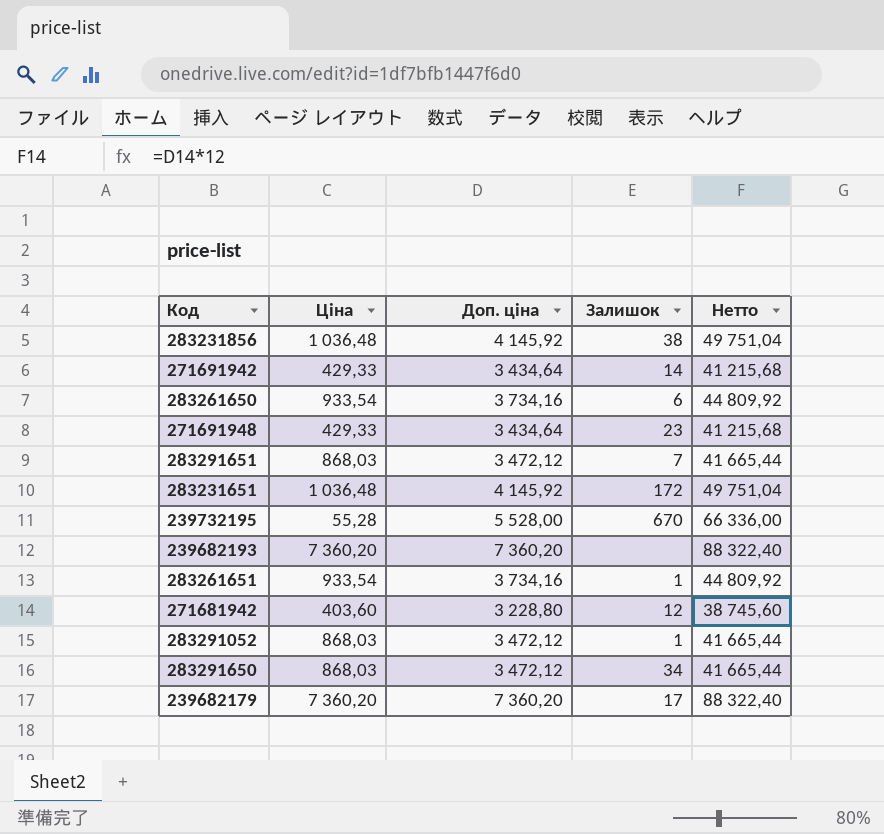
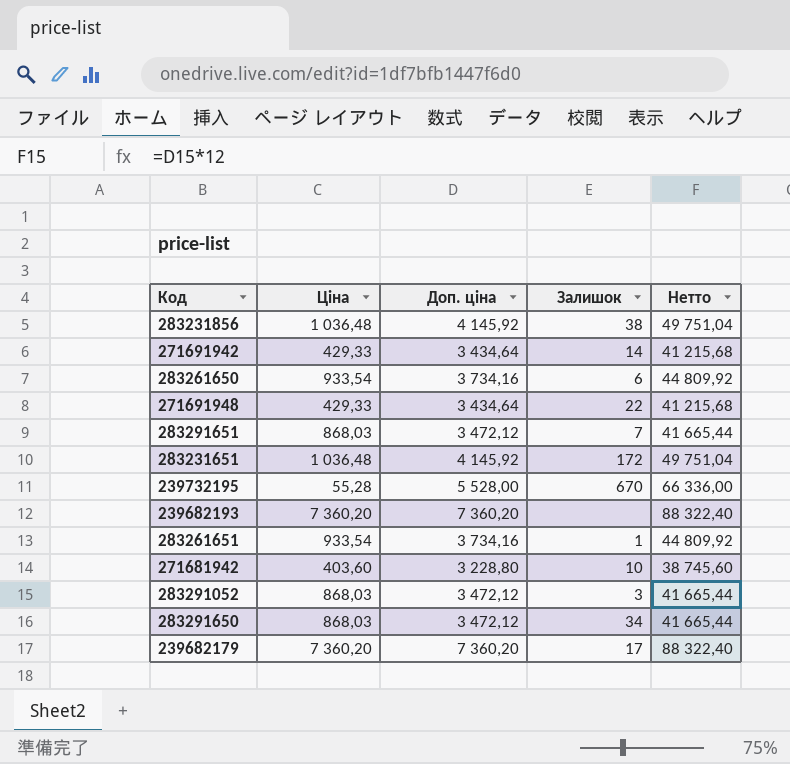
271691948 | Залишок: 23 -> 22
271681942 | Залишок: 12 -> 10
283291052 | Залишок: 1 -> 3

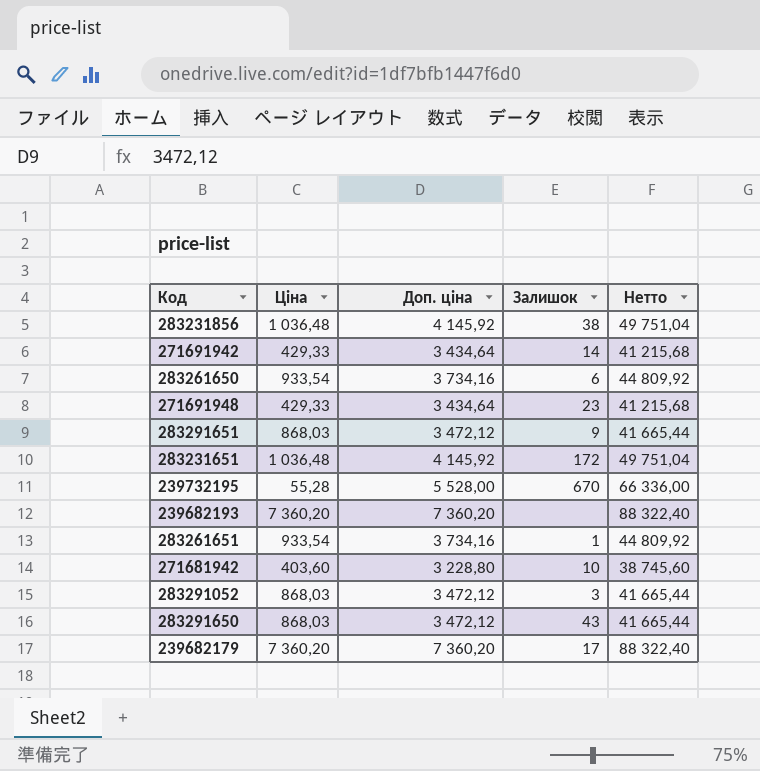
271691948 | Залишок: 22 -> 23
283291651 | Залишок: 7 -> 9
283291650 | Залишок: 34 -> 43

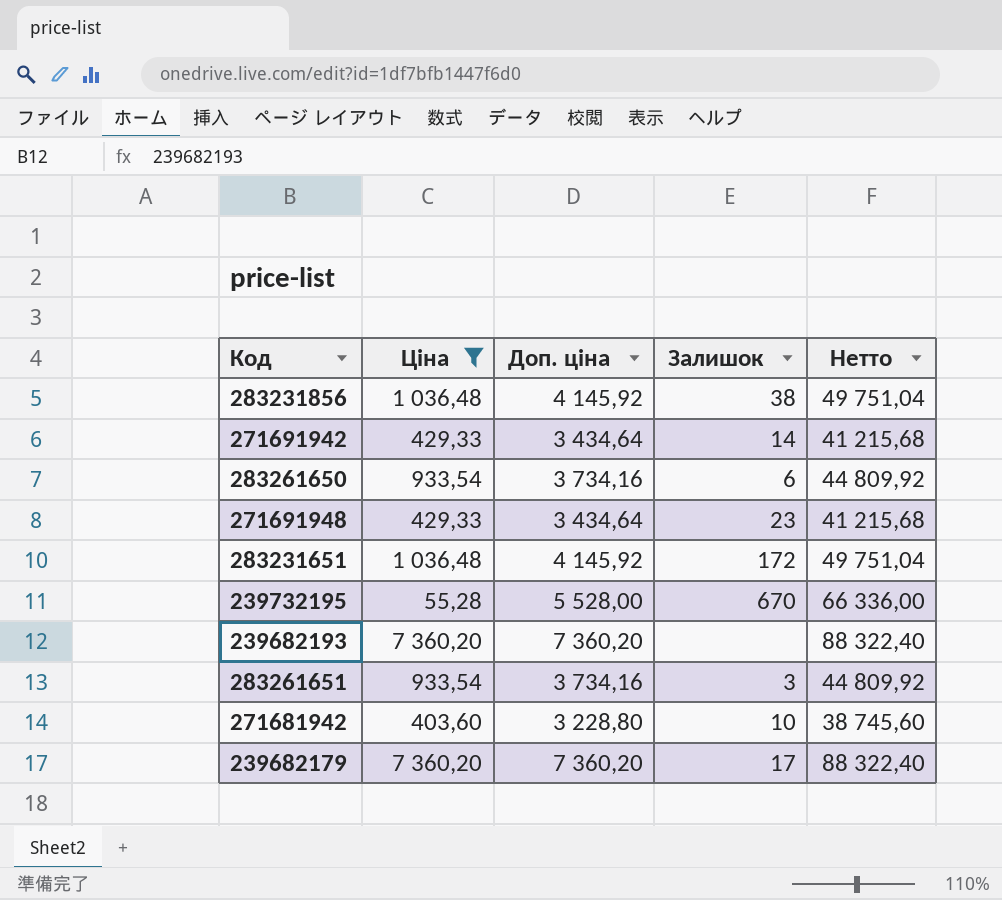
filter: none -> Ціна != 868,03
283261651 | Залишок: 1 -> 3

